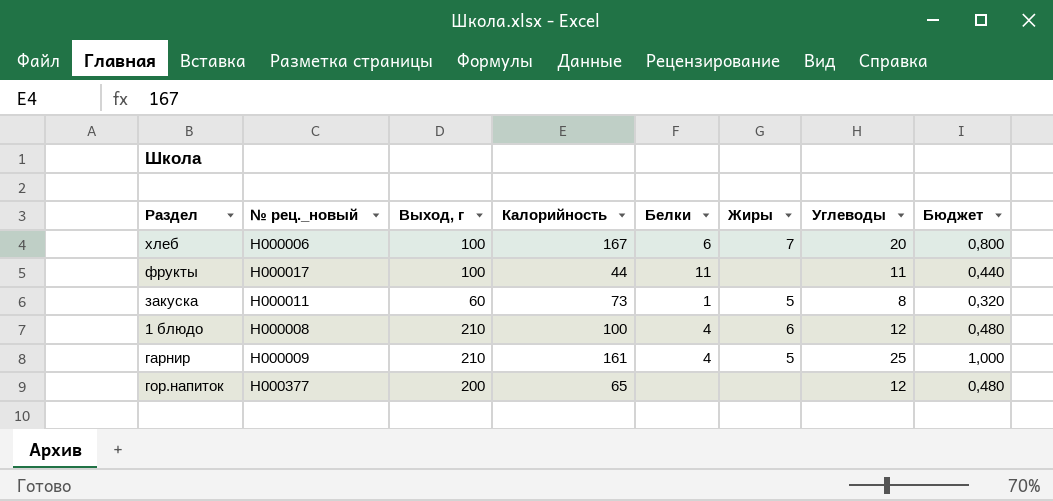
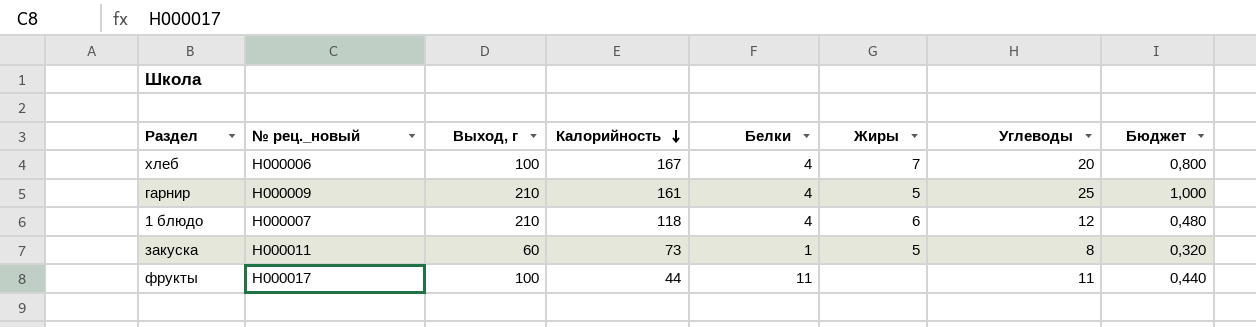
row order: none -> Калорийность descending
row гор.напиток: Н000377 | 200 | 65 | none | none | 12 | 0,480 -> none
хлеб | Белки: 6 -> 4
1 блюдо | № рец._новый: Н000008 -> Н000007
1 блюдо | Калорийность: 100 -> 118

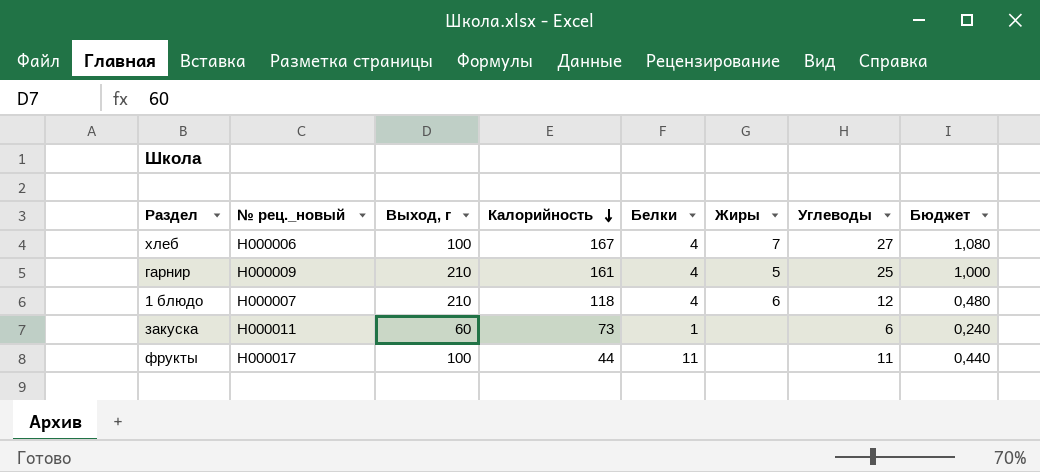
хлеб | Углеводы: 20 -> 27
хлеб | Бюджет: 0,800 -> 1,080
закуска | Жиры: 5 -> none
закуска | Углеводы: 8 -> 6
закуска | Бюджет: 0,320 -> 0,240

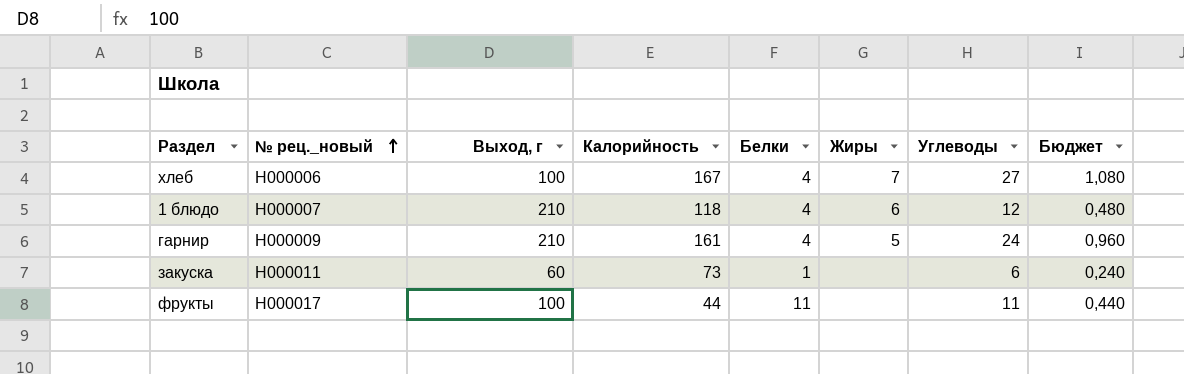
row order: Калорийность descending -> № рец._новый ascending
гарнир | Углеводы: 25 -> 24
гарнир | Бюджет: 1,000 -> 0,960

